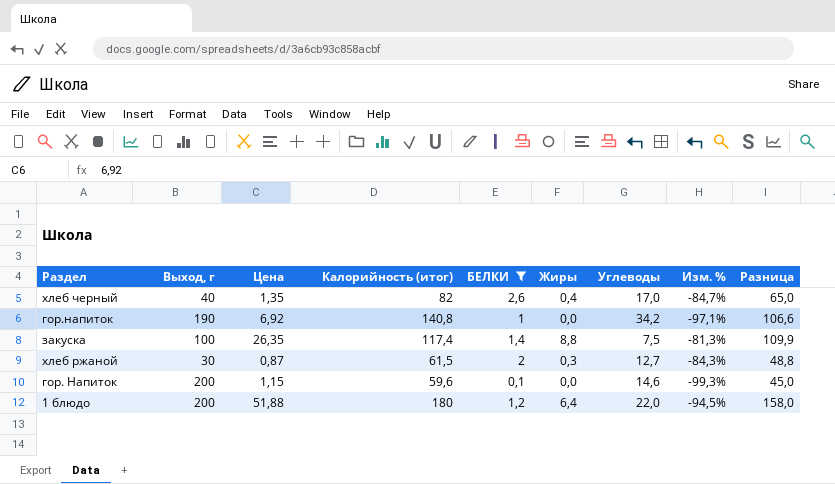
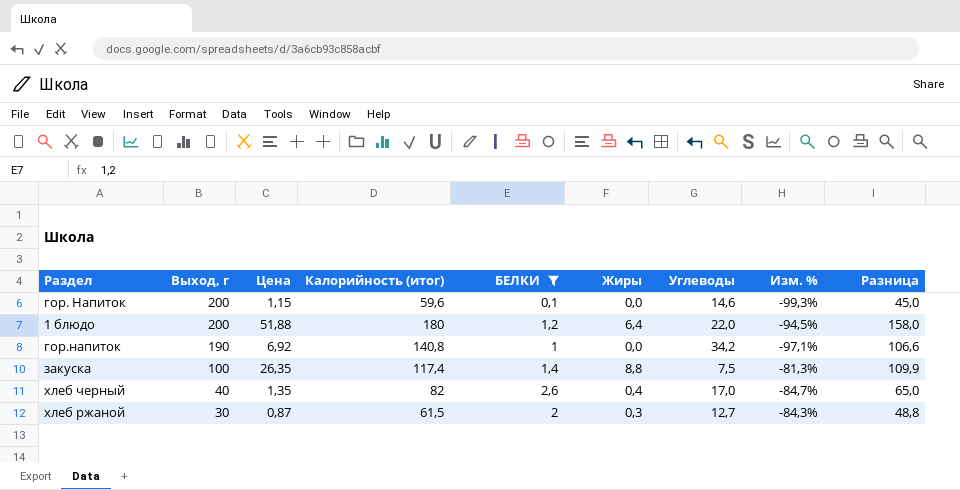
row order: none -> Выход, г descending

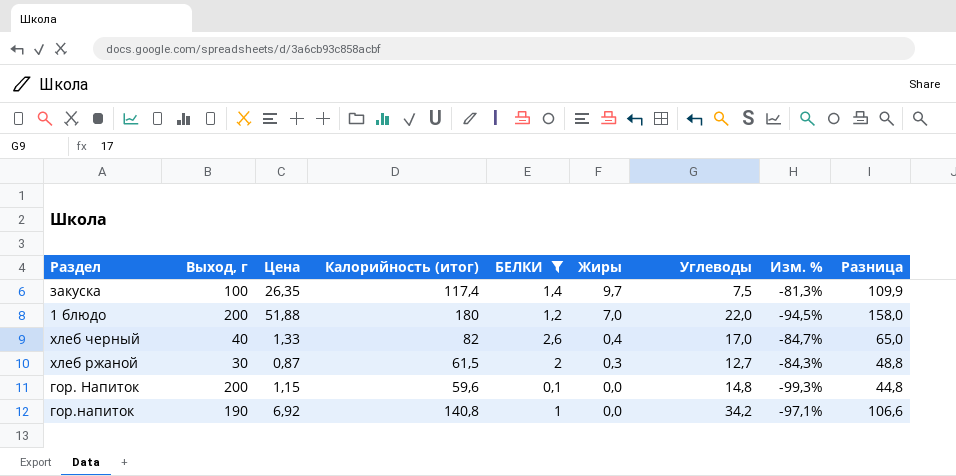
row order: Выход, г descending -> Жиры descending
закуска | Жиры: 8,8 -> 9,7
1 блюдо | Жиры: 6,4 -> 7,0
хлеб черный | Цена: 1,35 -> 1,33
гор. Напиток | Углеводы: 14,6 -> 14,8
гор. Напиток | Разница: 45,0 -> 44,8

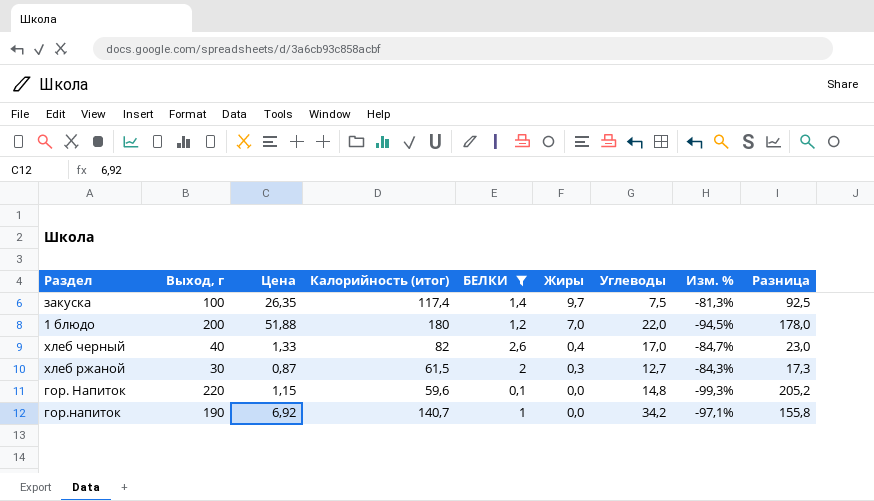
column Разница | formula: [Калорийность (итог)] - [Углеводы] -> [Выход, г] - [Углеводы]
гор. Напиток | Выход, г: 200 -> 220
гор.напиток | Калорийность (итог): 140,8 -> 140,7

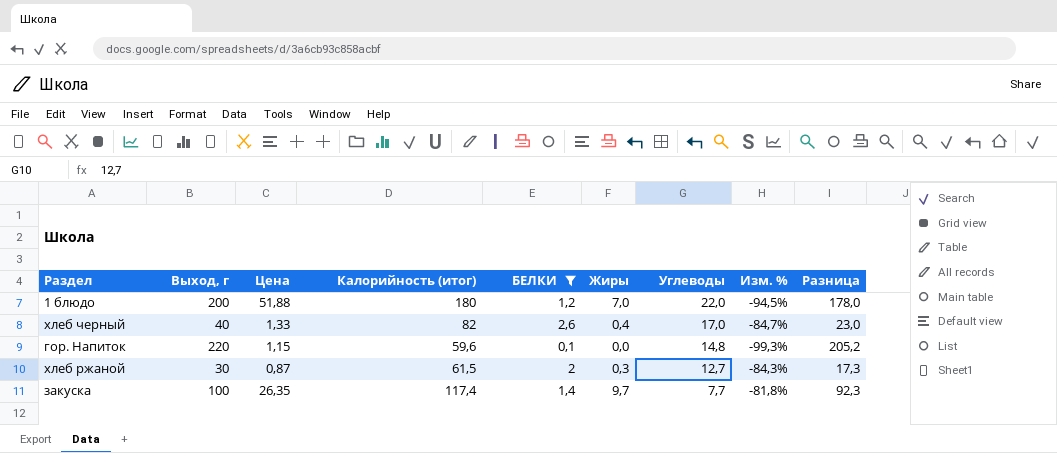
row order: Жиры descending -> Углеводы descending
row гор.напиток: 190 | 6,92 | 140,7 | 1 | 0,0 | 34,2 | -97,1% | 155,8 -> none
закуска | Углеводы: 7,5 -> 7,7
закуска | Изм. %: -81,3% -> -81,8%
закуска | Разница: 92,5 -> 92,3

